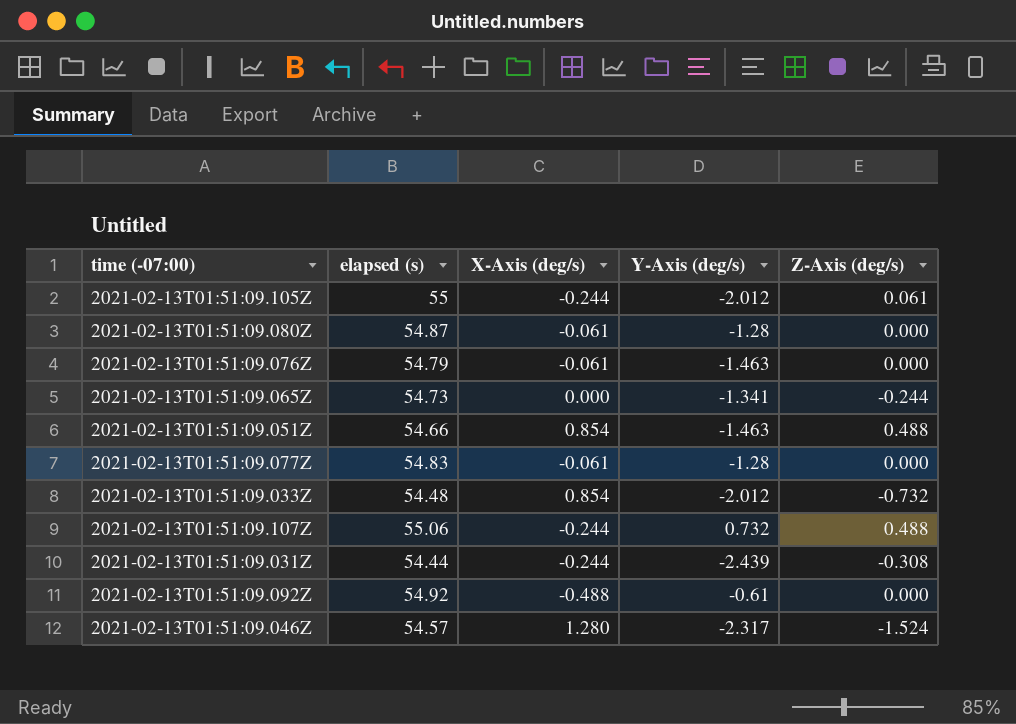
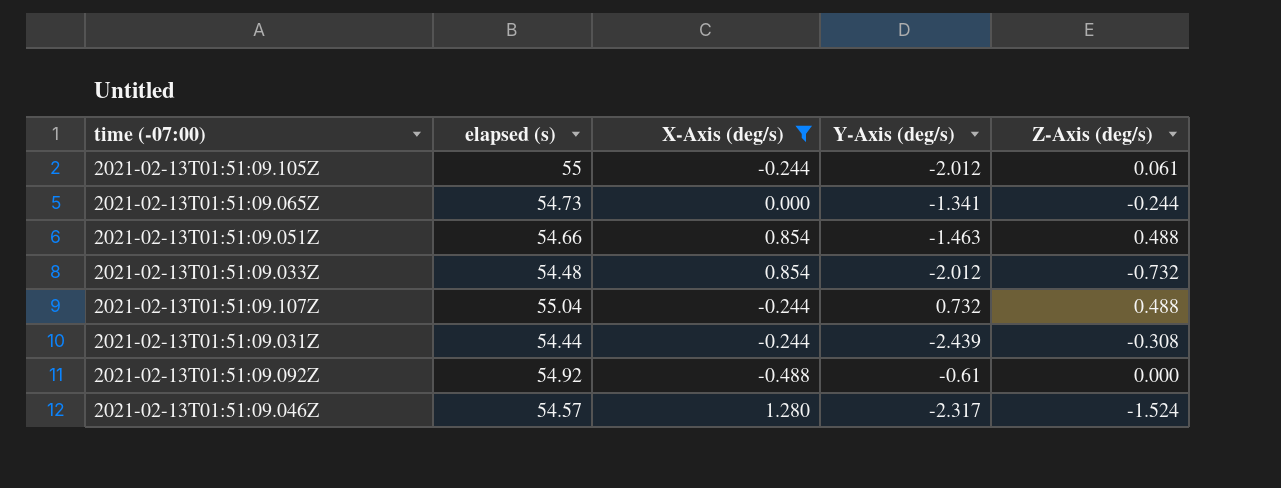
filter: none -> X-Axis (deg/s) != -0.061
2021-02-13T01:51:09.107Z | elapsed (s): 55.06 -> 55.04

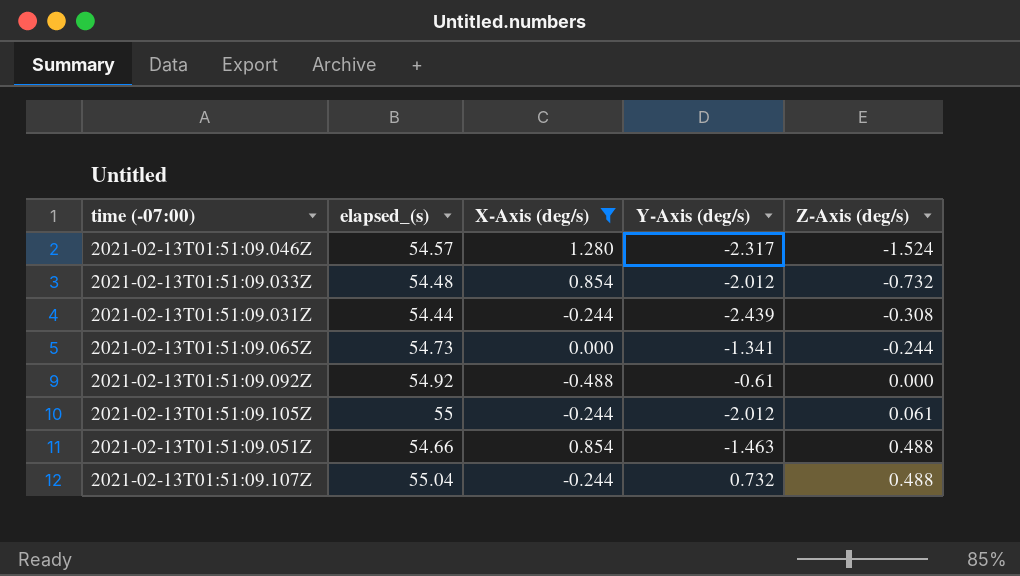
row order: none -> Z-Axis (deg/s) ascending
column name: elapsed (s) -> elapsed_(s)

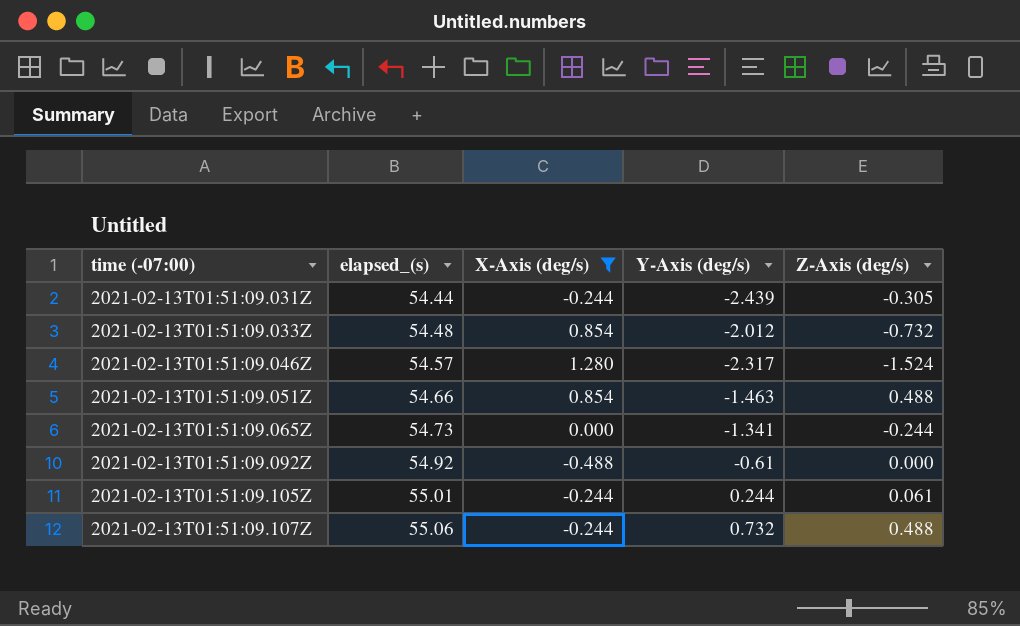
row order: Z-Axis (deg/s) ascending -> time (-07:00) ascending
2021-02-13T01:51:09.031Z | Z-Axis (deg/s): -0.308 -> -0.305
2021-02-13T01:51:09.105Z | elapsed_(s): 55 -> 55.01
2021-02-13T01:51:09.105Z | Y-Axis (deg/s): -2.012 -> 0.244
2021-02-13T01:51:09.107Z | elapsed_(s): 55.04 -> 55.06

